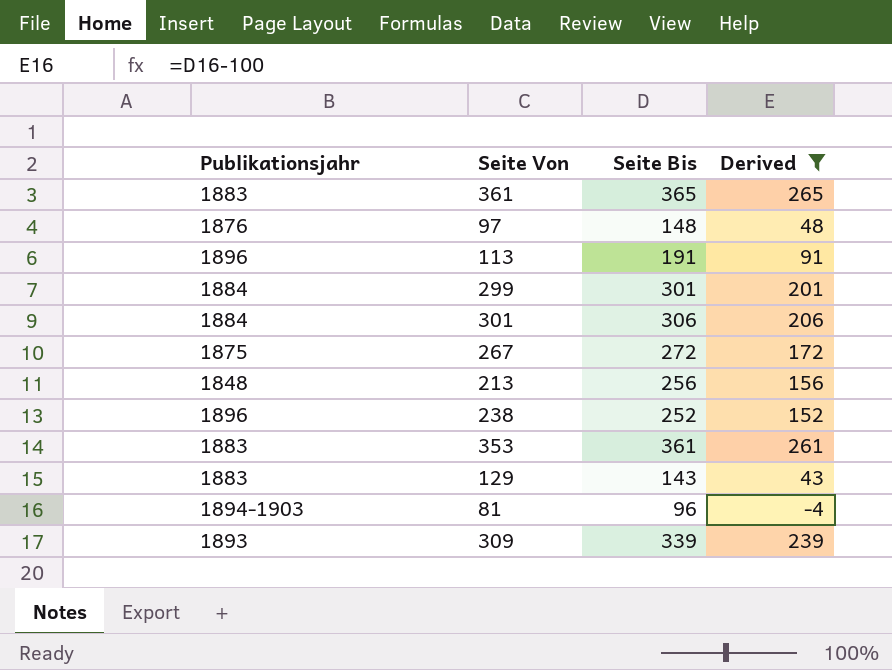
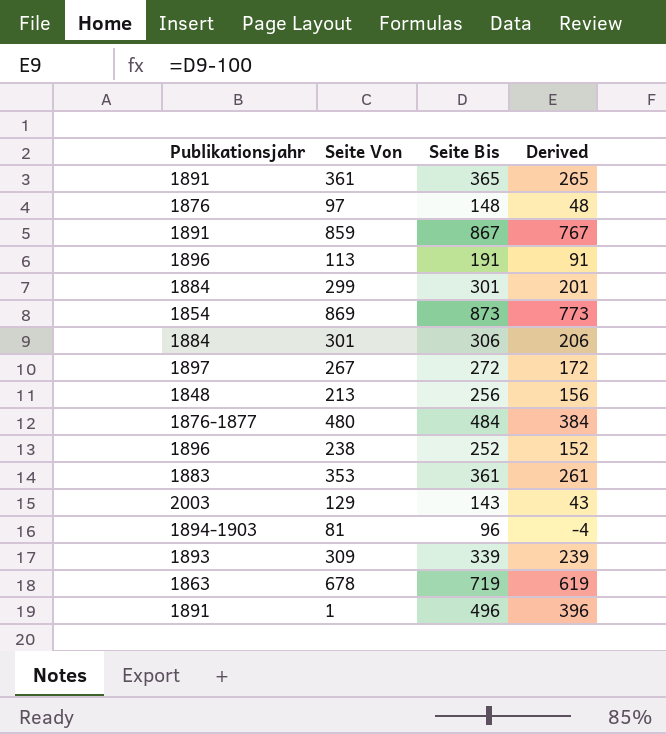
filter: Derived <= 265 -> none
361 | Publikationsjahr: 1883 -> 1891
267 | Publikationsjahr: 1875 -> 1897
129 | Publikationsjahr: 1883 -> 2003

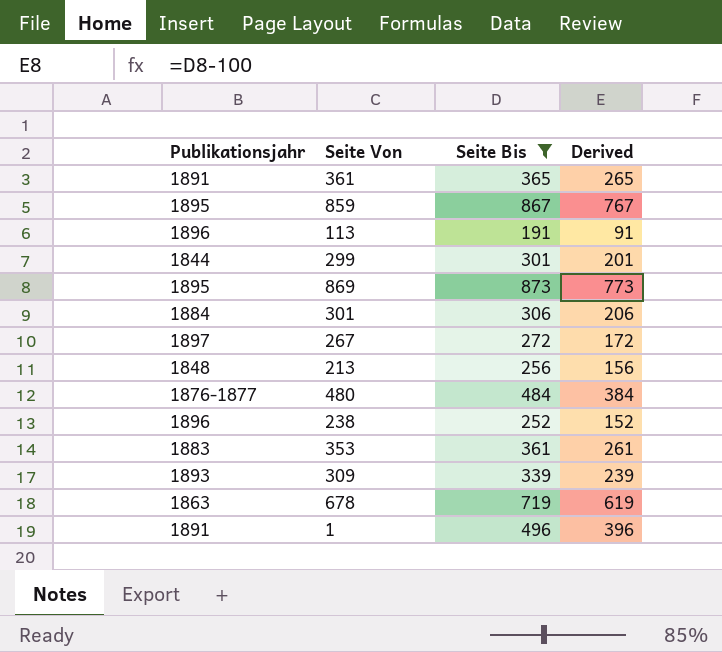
filter: none -> Seite Bis >= 191
859 | Publikationsjahr: 1891 -> 1895
299 | Publikationsjahr: 1884 -> 1844
869 | Publikationsjahr: 1854 -> 1895

